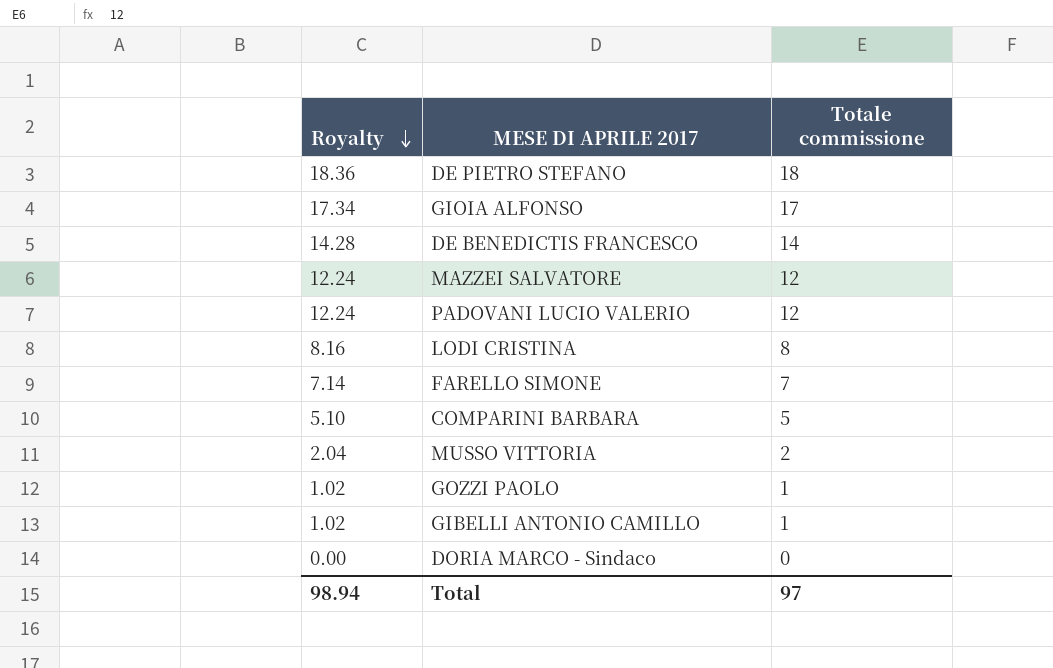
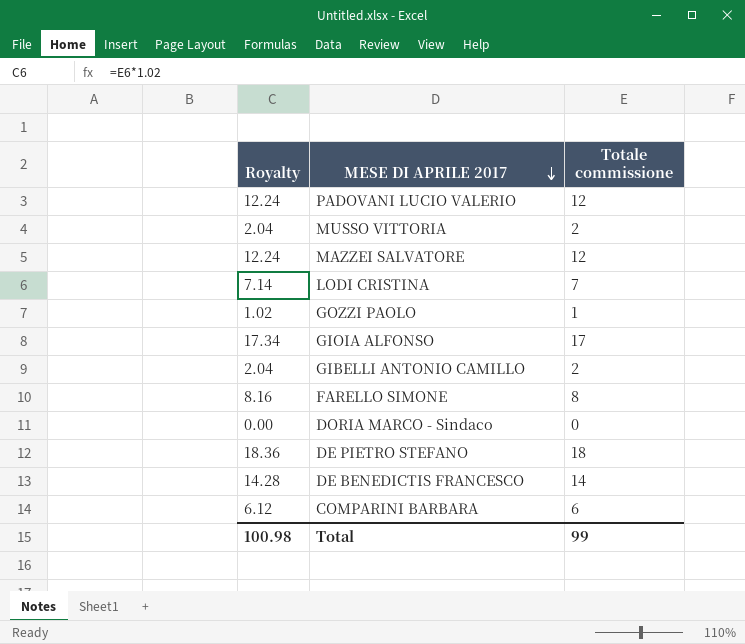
row order: Royalty descending -> MESE DI APRILE 2017 descending
LODI CRISTINA | Royalty: 8.16 -> 7.14
LODI CRISTINA | Totale commissione: 8 -> 7
GIBELLI ANTONIO CAMILLO | Royalty: 1.02 -> 2.04
GIBELLI ANTONIO CAMILLO | Totale commissione: 1 -> 2
FARELLO SIMONE | Royalty: 7.14 -> 8.16
FARELLO SIMONE | Totale commissione: 7 -> 8
COMPARINI BARBARA | Royalty: 5.10 -> 6.12
COMPARINI BARBARA | Totale commissione: 5 -> 6
Total | Royalty: 98.94 -> 100.98
Total | Totale commissione: 97 -> 99

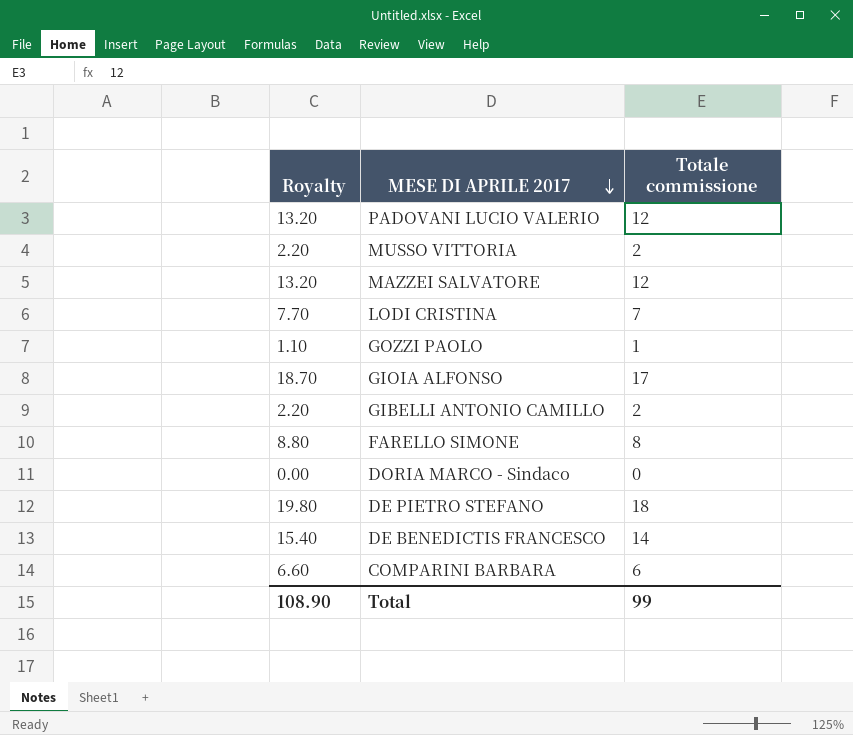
column Royalty | formula: [Totale commissione] * 1.02 -> [Totale commissione] * 1.1
Total | Royalty: 100.98 -> 108.90

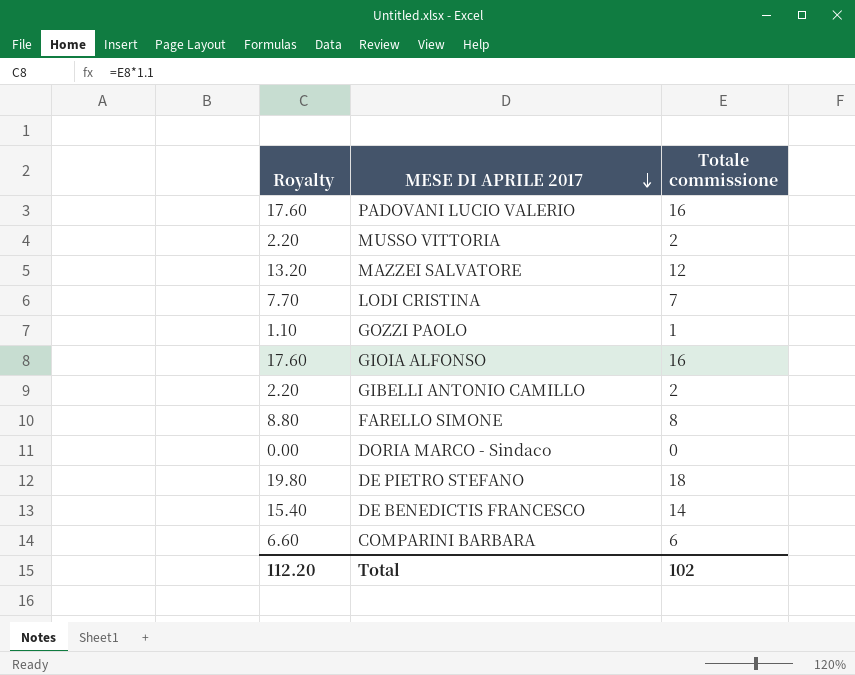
PADOVANI LUCIO VALERIO | Royalty: 13.20 -> 17.60
PADOVANI LUCIO VALERIO | Totale commissione: 12 -> 16
GIOIA ALFONSO | Royalty: 18.70 -> 17.60
GIOIA ALFONSO | Totale commissione: 17 -> 16
Total | Royalty: 108.90 -> 112.20
Total | Totale commissione: 99 -> 102

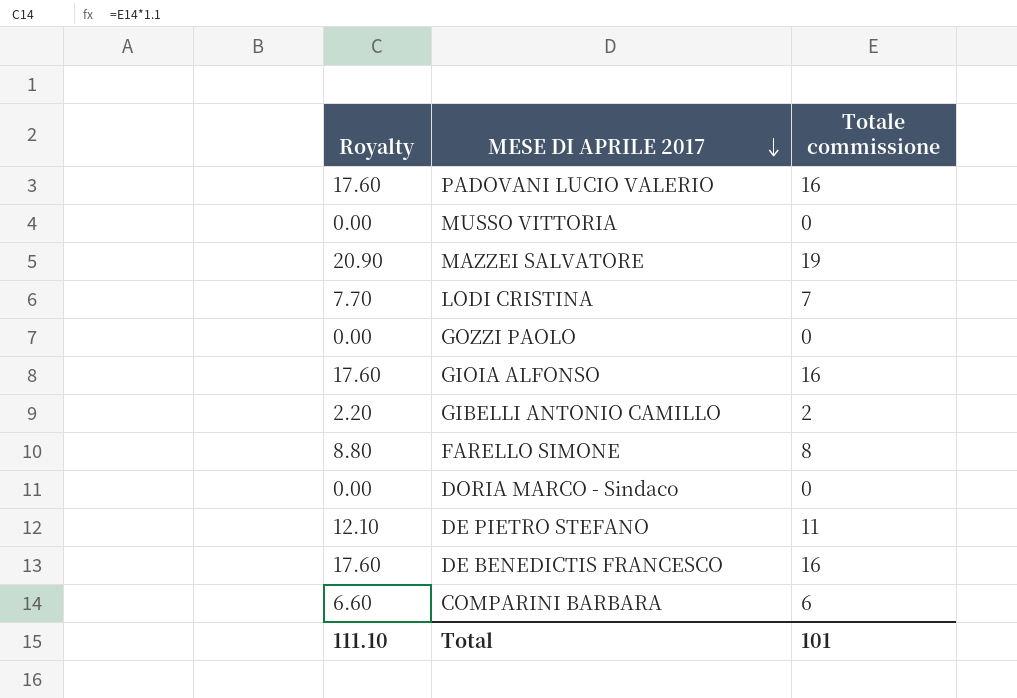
MUSSO VITTORIA | Royalty: 2.20 -> 0.00
MUSSO VITTORIA | Totale commissione: 2 -> 0
MAZZEI SALVATORE | Royalty: 13.20 -> 20.90
MAZZEI SALVATORE | Totale commissione: 12 -> 19
GOZZI PAOLO | Royalty: 1.10 -> 0.00
GOZZI PAOLO | Totale commissione: 1 -> 0
DE PIETRO STEFANO | Royalty: 19.80 -> 12.10
DE PIETRO STEFANO | Totale commissione: 18 -> 11
DE BENEDICTIS FRANCESCO | Royalty: 15.40 -> 17.60
DE BENEDICTIS FRANCESCO | Totale commissione: 14 -> 16
Total | Royalty: 112.20 -> 111.10
Total | Totale commissione: 102 -> 101

